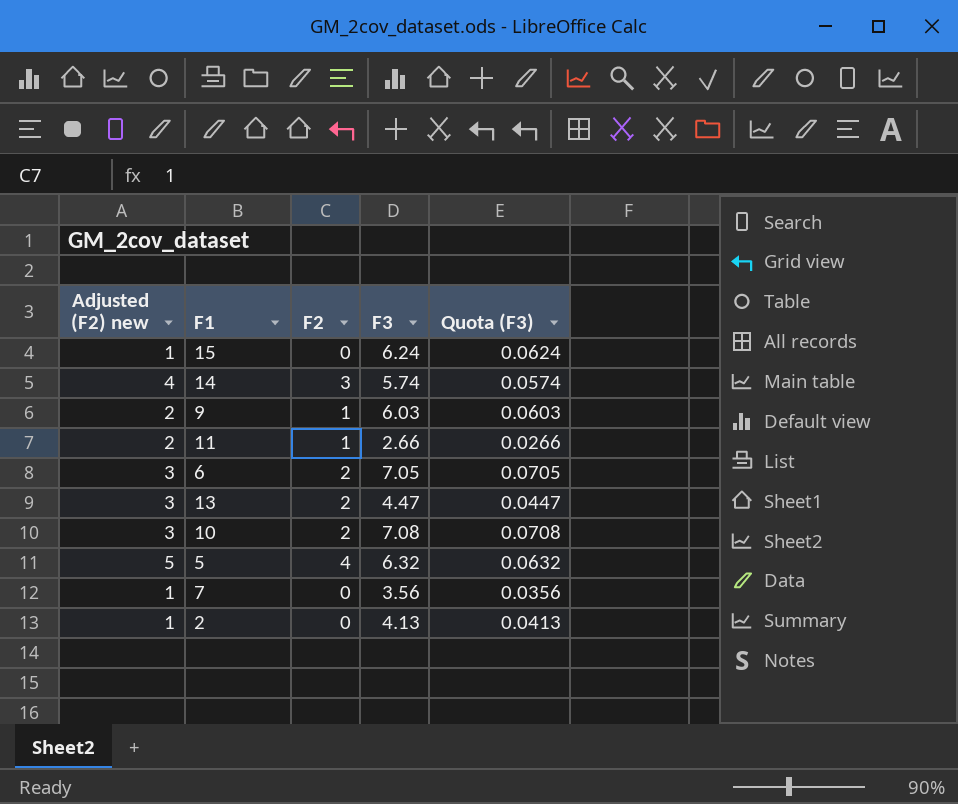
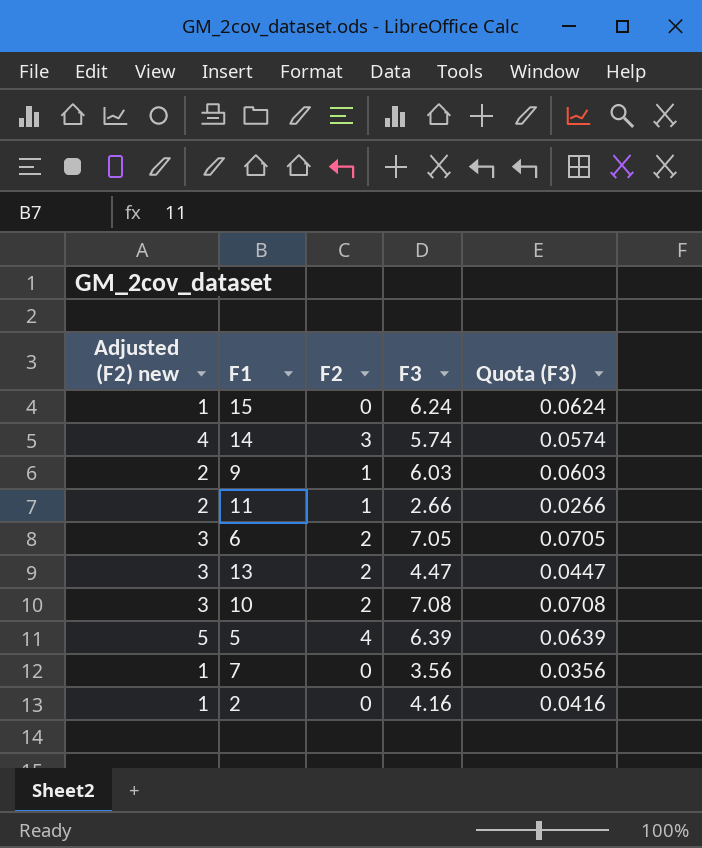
5 | F3: 6.32 -> 6.39
5 | Quota (F3): 0.0632 -> 0.0639
2 | F3: 4.13 -> 4.16
2 | Quota (F3): 0.0413 -> 0.0416

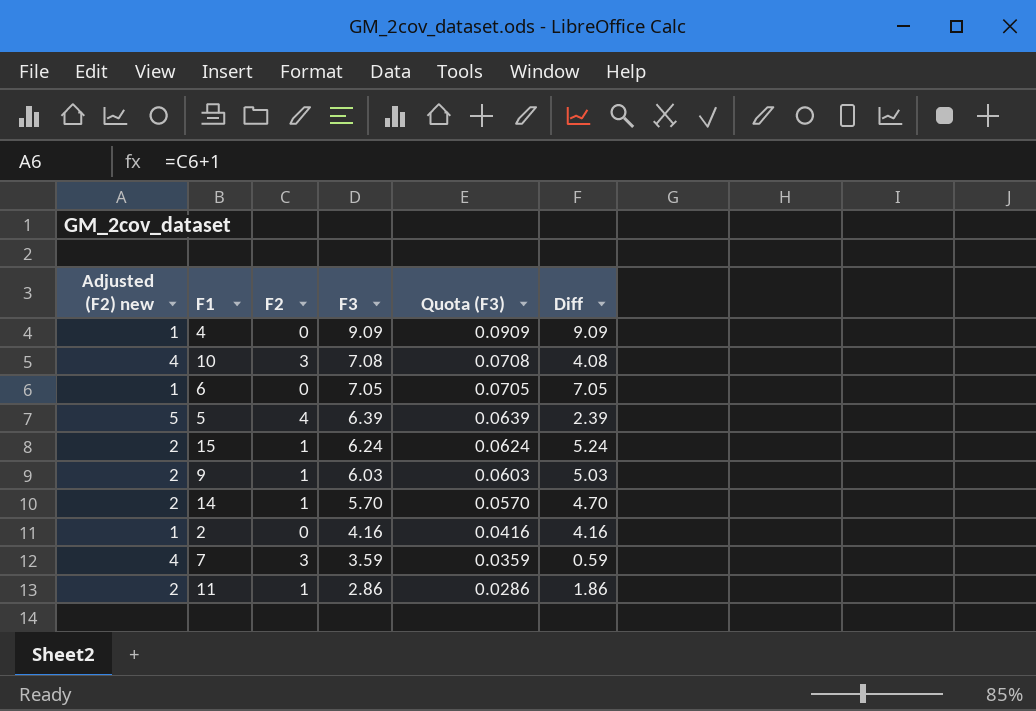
row order: none -> F3 descending
column Diff | formula: none -> [F3] - [F2]
row 13: 3 | 2 | 4.47 | 0.0447 -> none
row 4: none -> 1 | 0 | 9.09 | 0.0909 | 9.09
10 | Adjusted (F2) new: 3 -> 4
10 | F2: 2 -> 3
6 | Adjusted (F2) new: 3 -> 1
6 | F2: 2 -> 0
15 | Adjusted (F2) new: 1 -> 2
15 | F2: 0 -> 1
14 | Adjusted (F2) new: 4 -> 2
14 | F2: 3 -> 1
14 | F3: 5.74 -> 5.70
14 | Quota (F3): 0.0574 -> 0.0570
7 | Adjusted (F2) new: 1 -> 4
7 | F2: 0 -> 3
7 | F3: 3.56 -> 3.59
7 | Quota (F3): 0.0356 -> 0.0359
11 | F3: 2.66 -> 2.86
11 | Quota (F3): 0.0266 -> 0.0286

